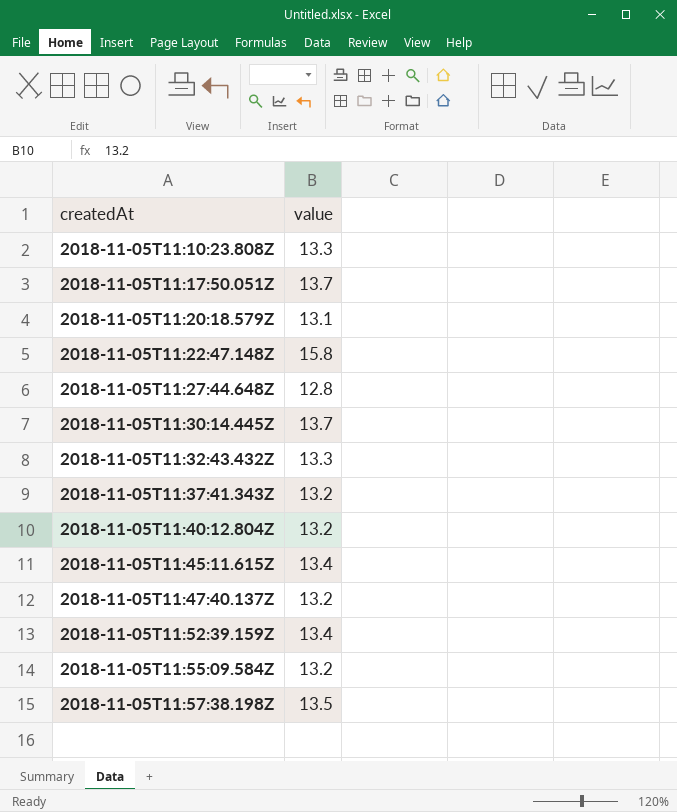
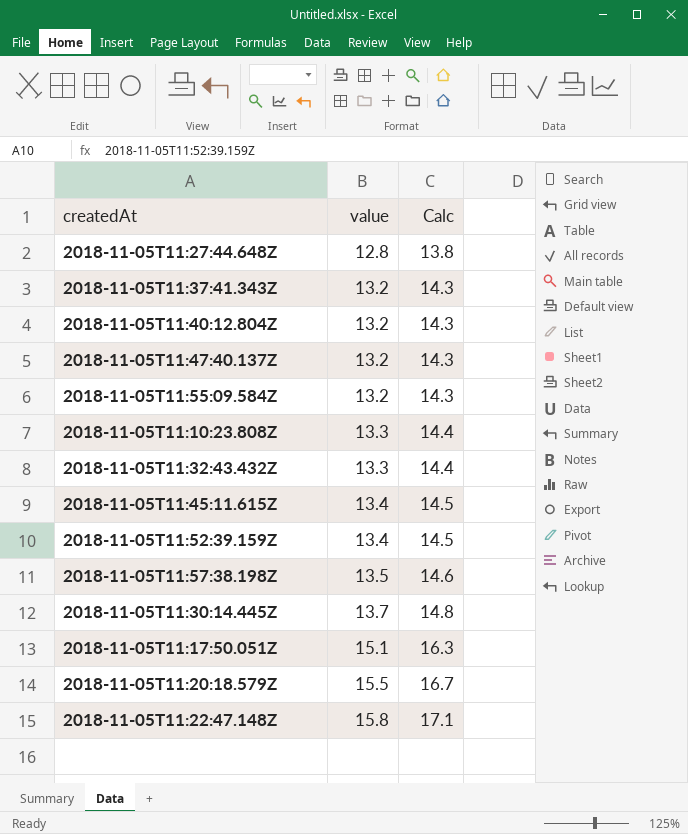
row order: createdAt ascending -> value ascending
column Calc | formula: none -> [value] * 1.08
2018-11-05T11:17:50.051Z | value: 13.7 -> 15.1
2018-11-05T11:20:18.579Z | value: 13.1 -> 15.5

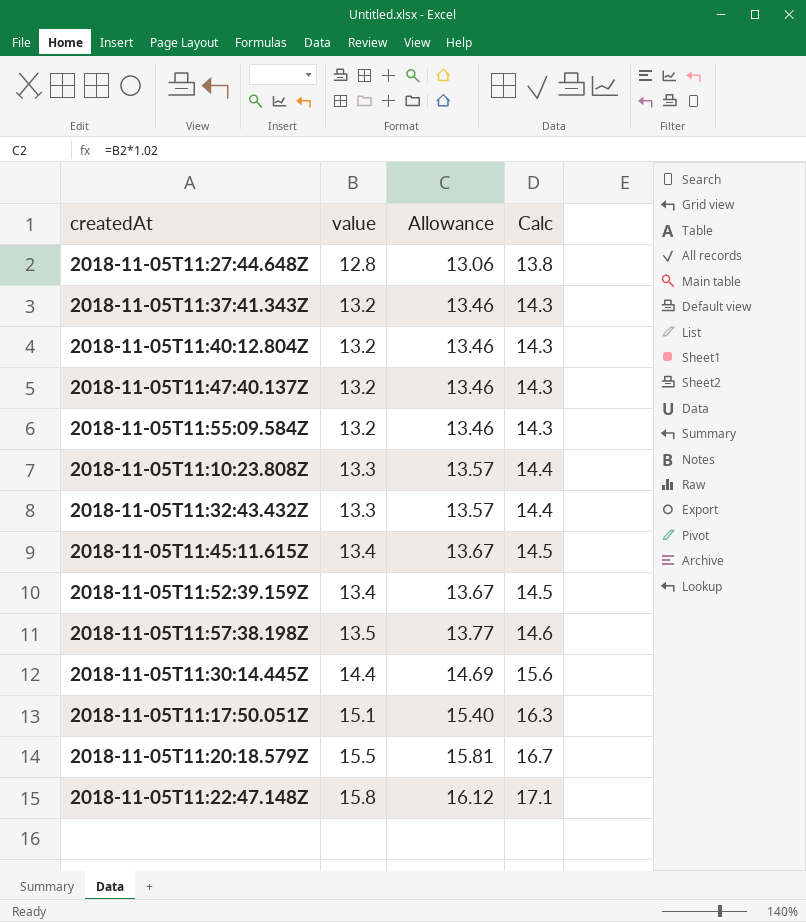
column Allowance | formula: none -> [value] * 1.02
2018-11-05T11:30:14.445Z | value: 13.7 -> 14.4
2018-11-05T11:30:14.445Z | Calc: 14.8 -> 15.6

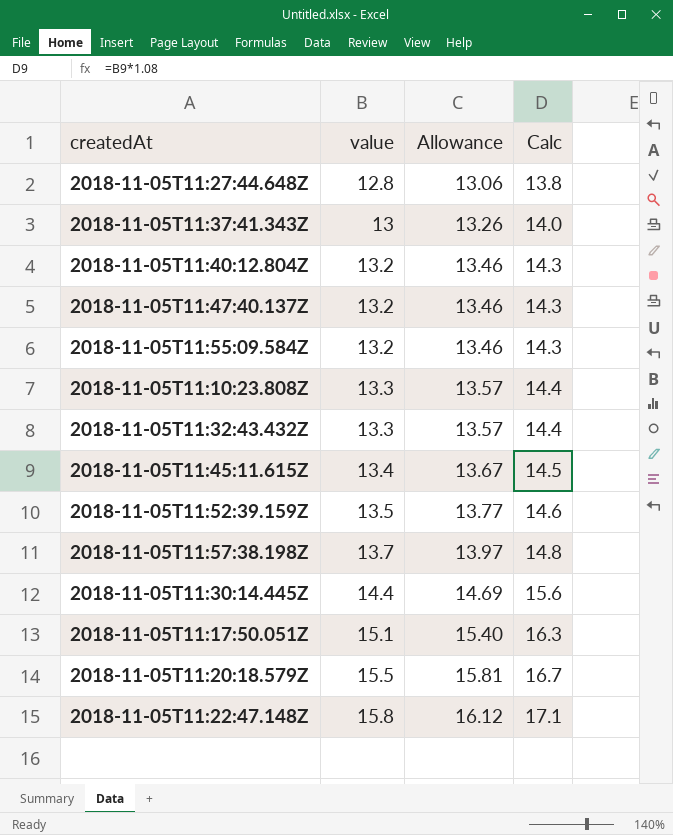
2018-11-05T11:37:41.343Z | value: 13.2 -> 13
2018-11-05T11:37:41.343Z | Allowance: 13.46 -> 13.26
2018-11-05T11:37:41.343Z | Calc: 14.3 -> 14.0
2018-11-05T11:52:39.159Z | value: 13.4 -> 13.5
2018-11-05T11:52:39.159Z | Allowance: 13.67 -> 13.77
2018-11-05T11:52:39.159Z | Calc: 14.5 -> 14.6
2018-11-05T11:57:38.198Z | value: 13.5 -> 13.7
2018-11-05T11:57:38.198Z | Allowance: 13.77 -> 13.97
2018-11-05T11:57:38.198Z | Calc: 14.6 -> 14.8

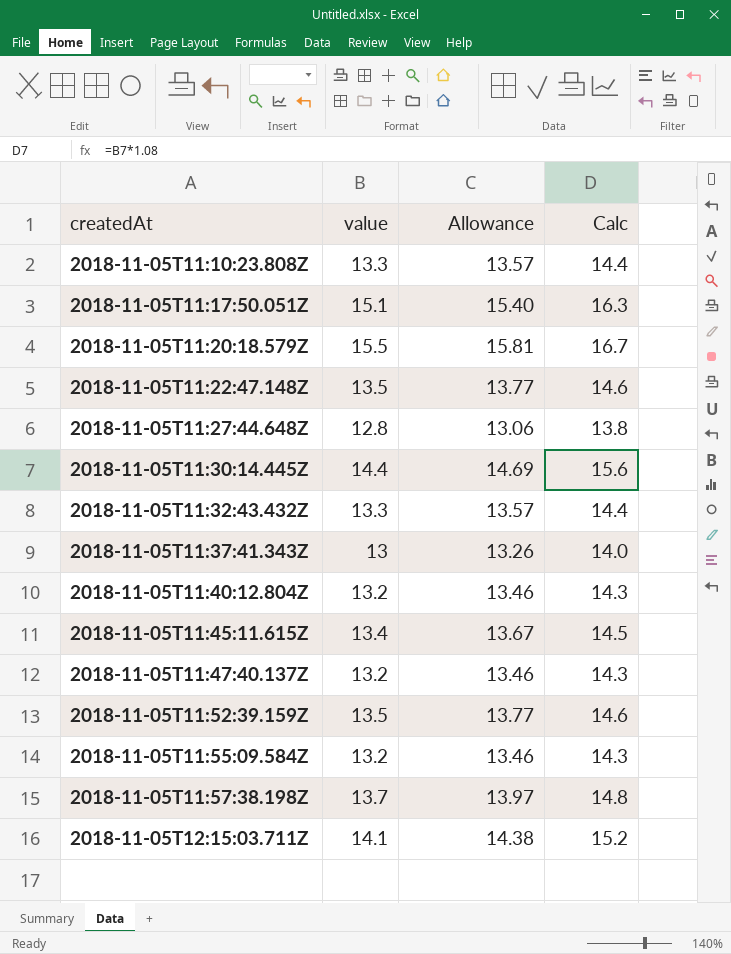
row order: value ascending -> createdAt ascending
2018-11-05T11:22:47.148Z | value: 15.8 -> 13.5
2018-11-05T11:22:47.148Z | Allowance: 16.12 -> 13.77
2018-11-05T11:22:47.148Z | Calc: 17.1 -> 14.6
row 2018-11-05T12:15:03.711Z: none -> 14.1 | 14.38 | 15.2

